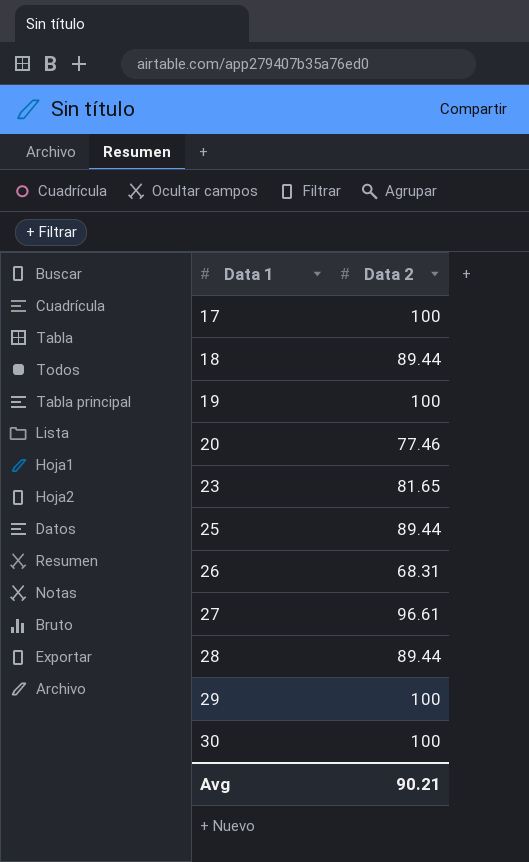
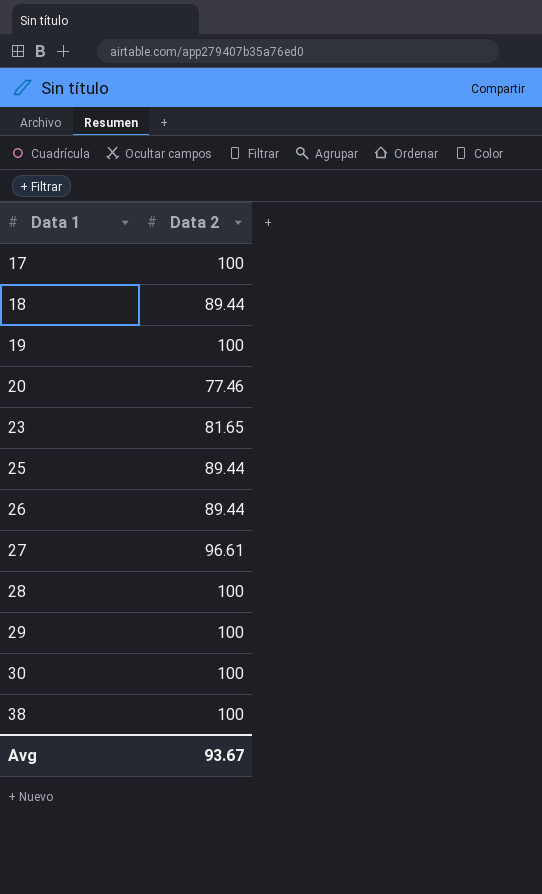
26 | Data 2: 68.31 -> 89.44
28 | Data 2: 89.44 -> 100
row 38: none -> 100
Avg | Data 2: 90.21 -> 93.67

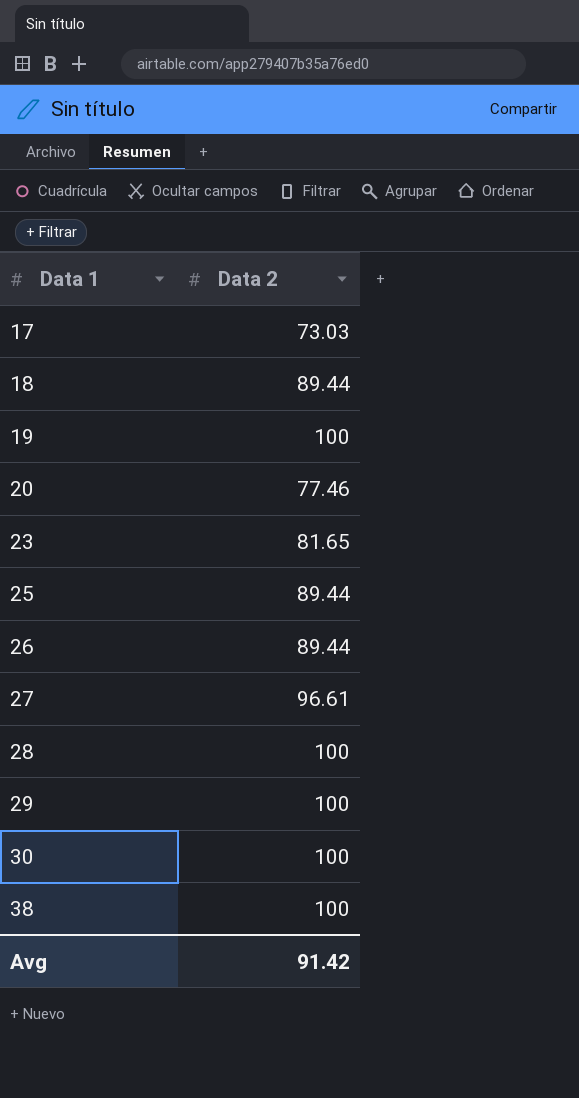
17 | Data 2: 100 -> 73.03
Avg | Data 2: 93.67 -> 91.42

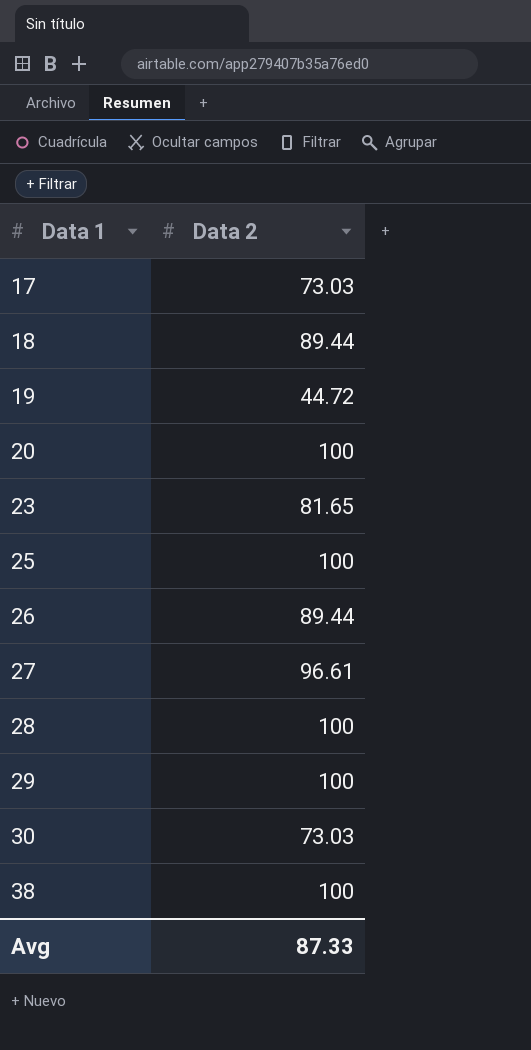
19 | Data 2: 100 -> 44.72
20 | Data 2: 77.46 -> 100
25 | Data 2: 89.44 -> 100
30 | Data 2: 100 -> 73.03
Avg | Data 2: 91.42 -> 87.33

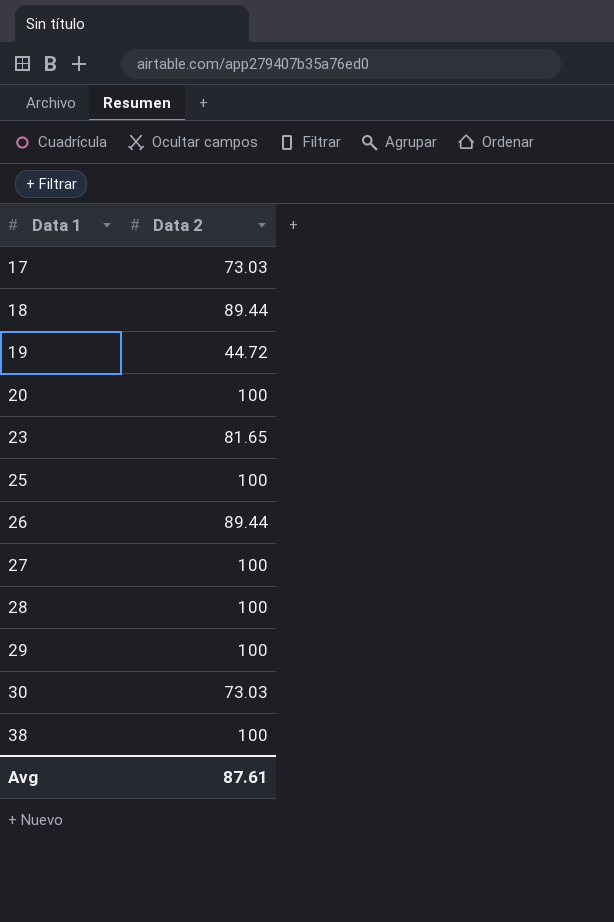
27 | Data 2: 96.61 -> 100
Avg | Data 2: 87.33 -> 87.61

